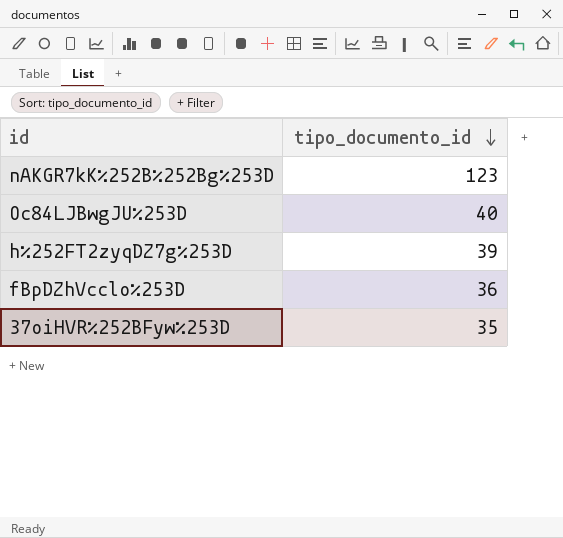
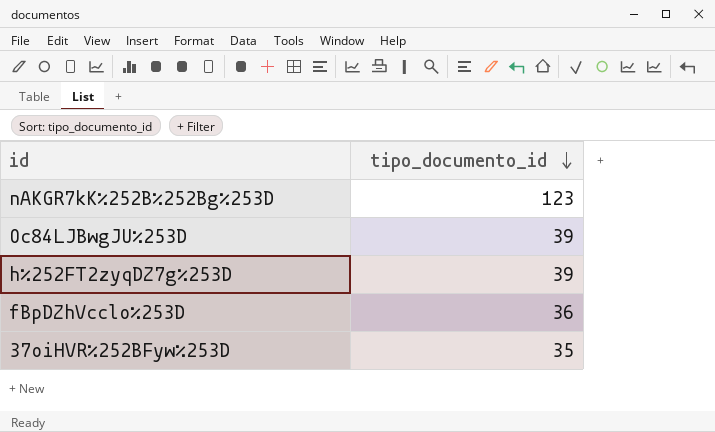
Oc84LJBwgJU%253D | tipo_documento_id: 40 -> 39

